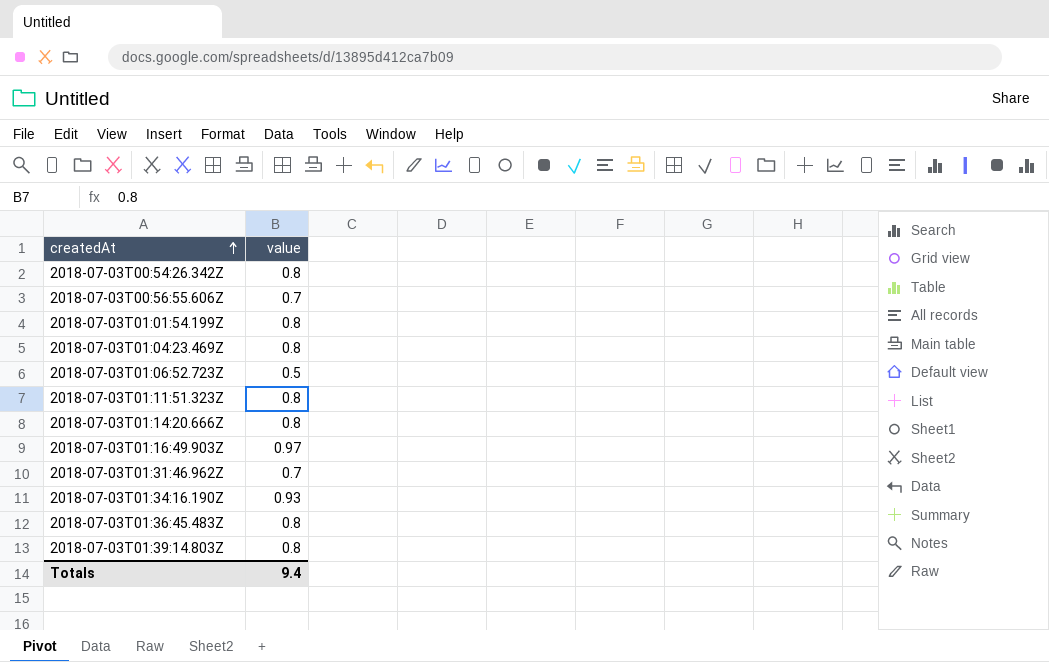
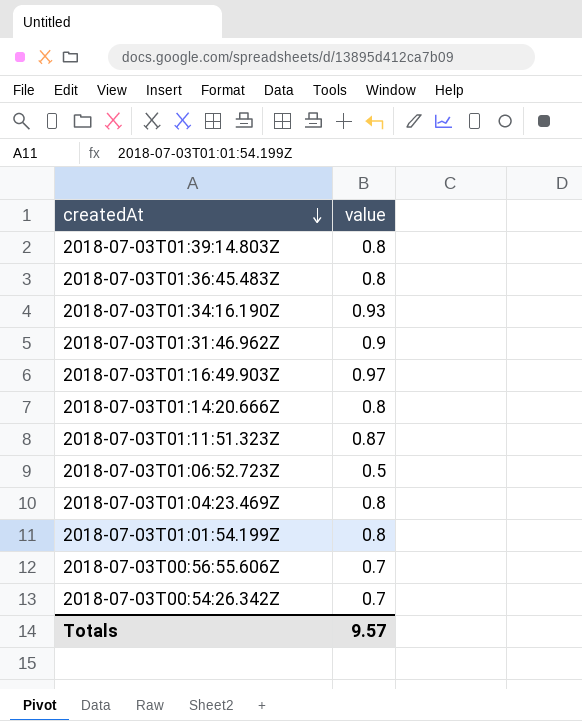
row order: createdAt ascending -> createdAt descending
2018-07-03T01:31:46.962Z | value: 0.7 -> 0.9
2018-07-03T01:11:51.323Z | value: 0.8 -> 0.87
2018-07-03T00:54:26.342Z | value: 0.8 -> 0.7
Totals | value: 9.4 -> 9.57

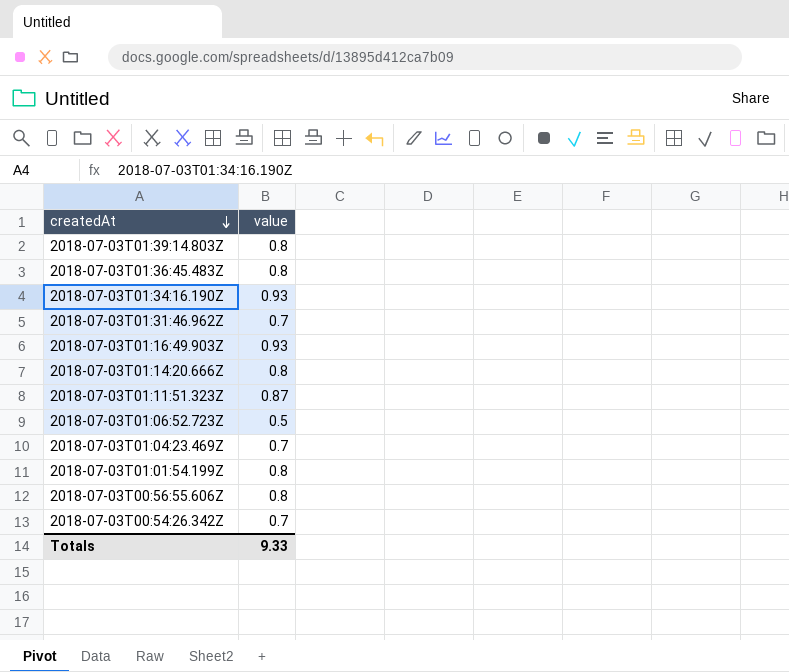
2018-07-03T01:31:46.962Z | value: 0.9 -> 0.7
2018-07-03T01:16:49.903Z | value: 0.97 -> 0.93
2018-07-03T01:04:23.469Z | value: 0.8 -> 0.7
2018-07-03T00:56:55.606Z | value: 0.7 -> 0.8
Totals | value: 9.57 -> 9.33

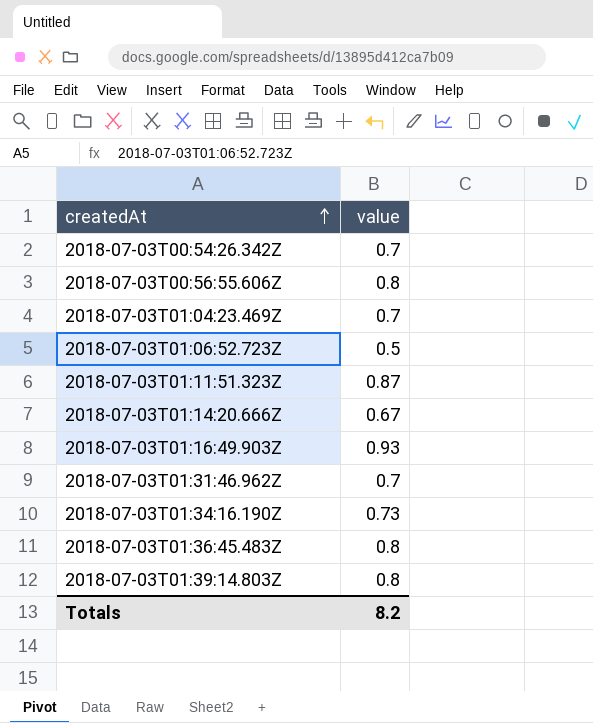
row order: createdAt descending -> createdAt ascending
row 2018-07-03T01:01:54.199Z: 0.8 -> none
2018-07-03T01:14:20.666Z | value: 0.8 -> 0.67
2018-07-03T01:34:16.190Z | value: 0.93 -> 0.73
Totals | value: 9.33 -> 8.2

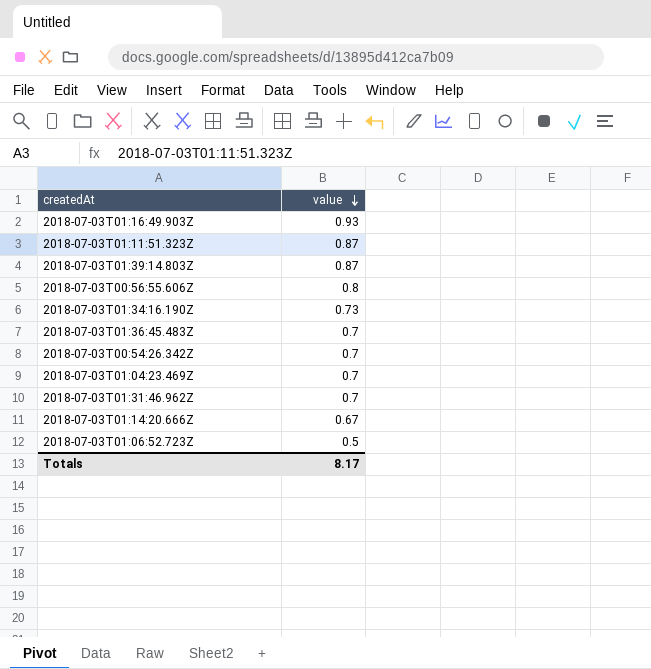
row order: createdAt ascending -> value descending
2018-07-03T01:39:14.803Z | value: 0.8 -> 0.87
2018-07-03T01:36:45.483Z | value: 0.8 -> 0.7
Totals | value: 8.2 -> 8.17

